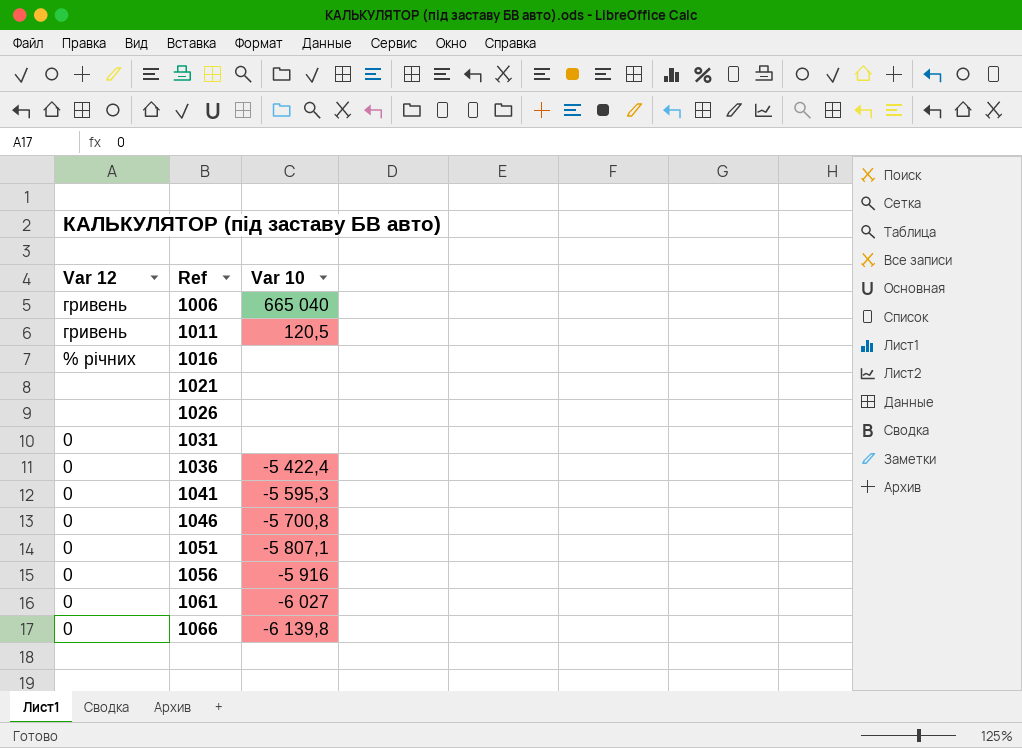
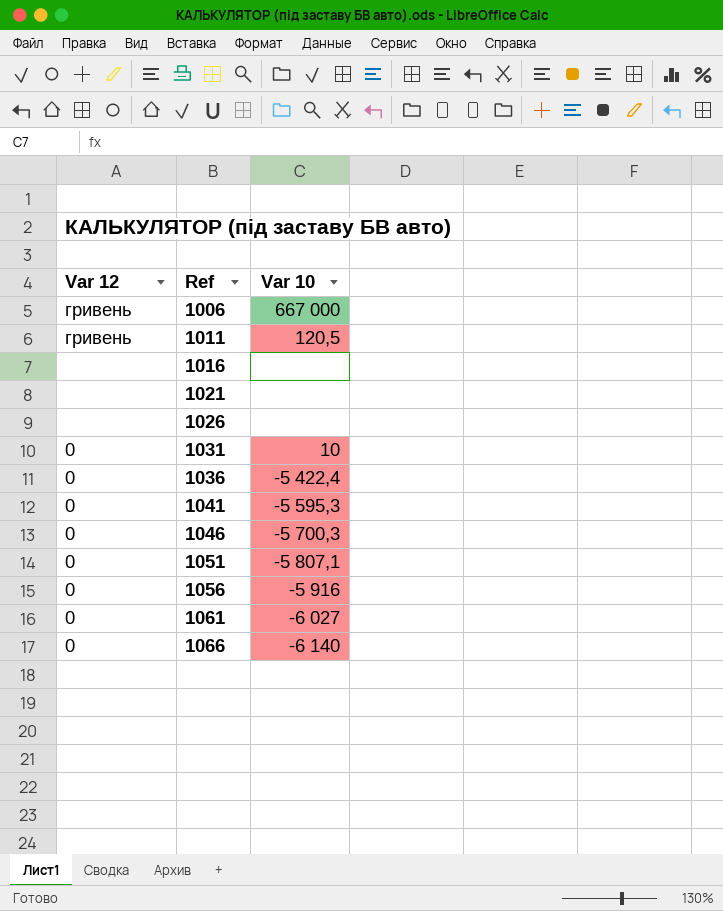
1006 | Var 10: 665 040 -> 667 000
1016 | Var 12: % річних -> none
1031 | Var 10: none -> 10
1046 | Var 10: -5 700,8 -> -5 700,3
1066 | Var 10: -6 139,8 -> -6 140

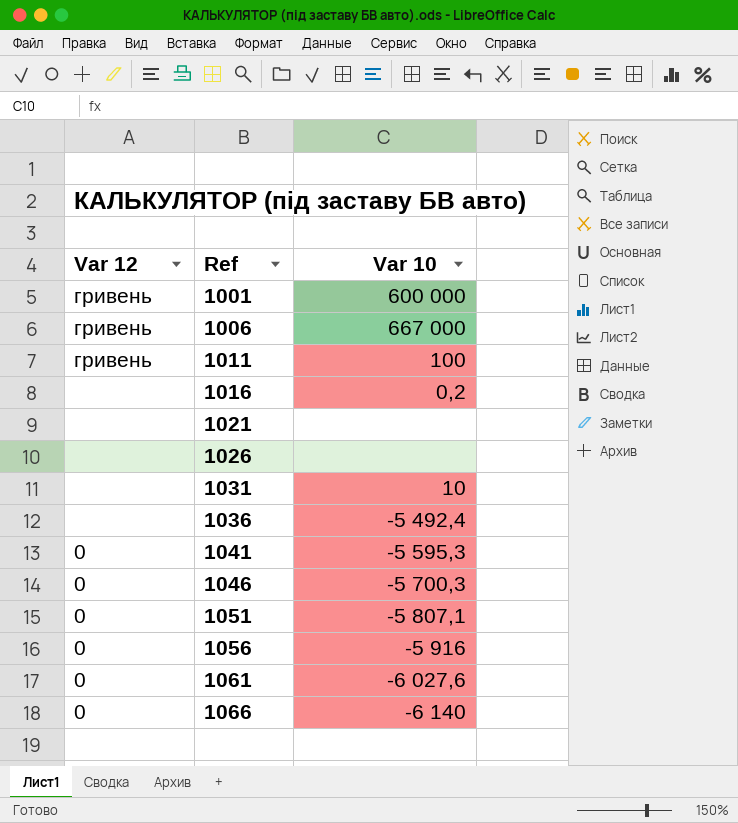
row 1001: none -> гривень | 600 000
1011 | Var 10: 120,5 -> 100
1016 | Var 10: none -> 0,2
1031 | Var 12: 0 -> none
1036 | Var 12: 0 -> none
1036 | Var 10: -5 422,4 -> -5 492,4
1061 | Var 10: -6 027 -> -6 027,6

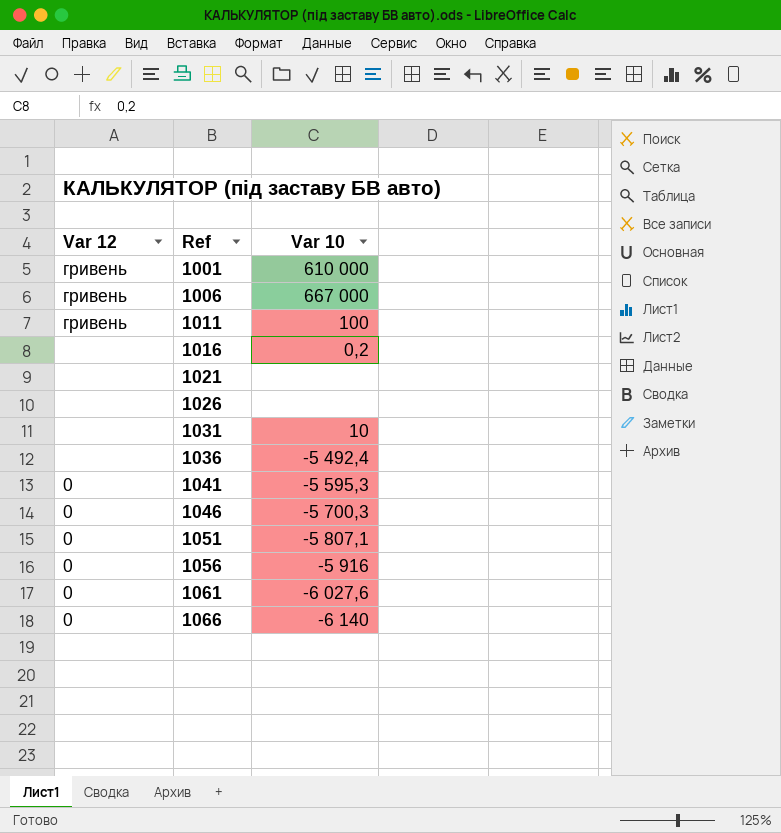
1001 | Var 10: 600 000 -> 610 000

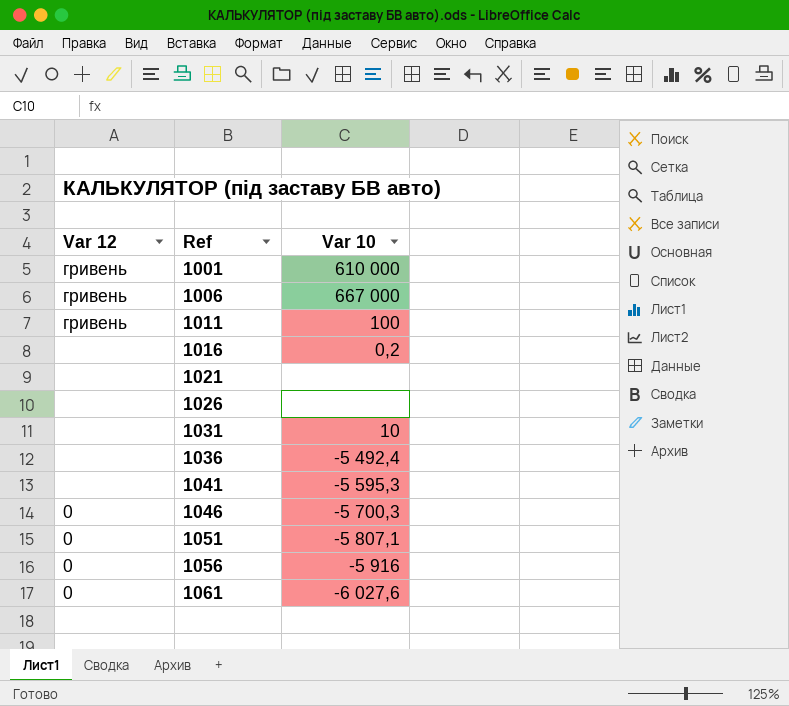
row 1066: 0 | -6 140 -> none
1041 | Var 12: 0 -> none

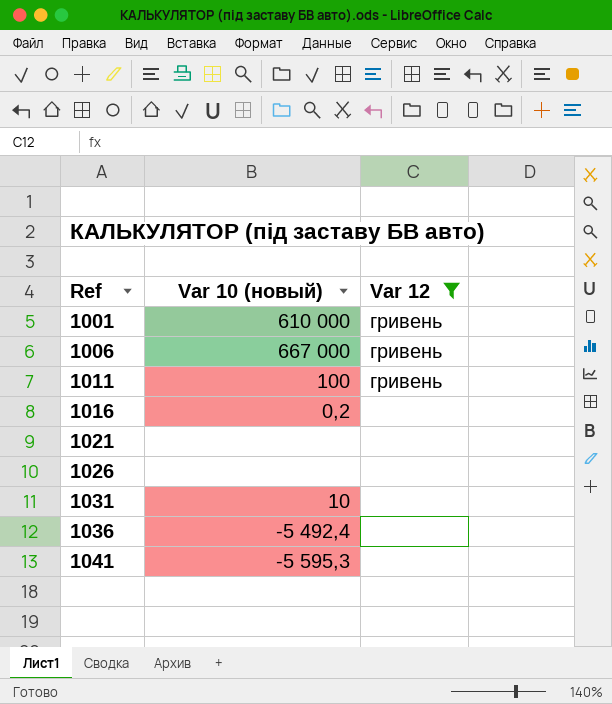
filter: none -> Var 12 != 0
column name: Var 10 -> Var 10 (новый)
column Var 12 | position: 1 -> 3

